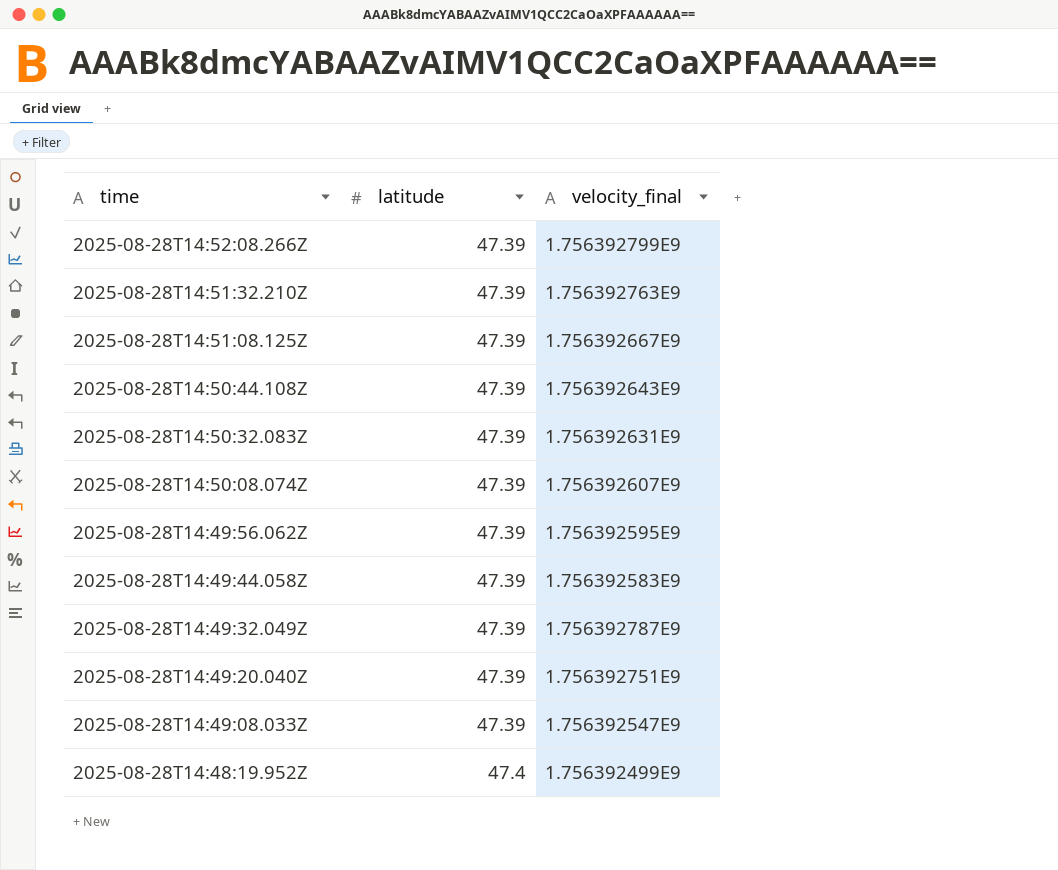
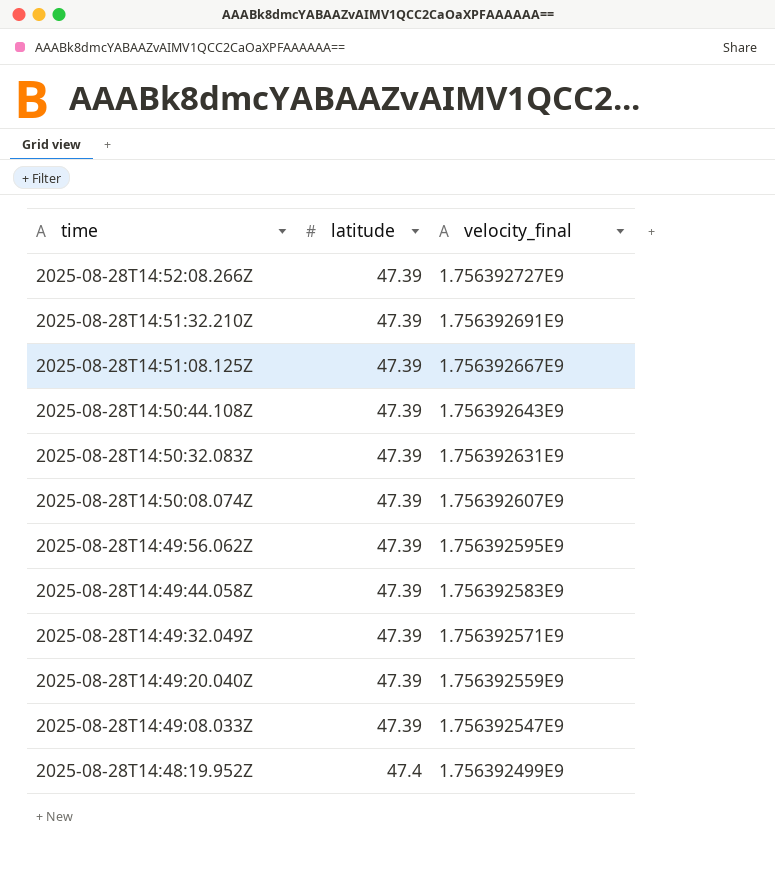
2025-08-28T14:52:08.266Z | velocity_final: 1.756392799E9 -> 1.756392727E9
2025-08-28T14:51:32.210Z | velocity_final: 1.756392763E9 -> 1.756392691E9
2025-08-28T14:49:32.049Z | velocity_final: 1.756392787E9 -> 1.756392571E9
2025-08-28T14:49:20.040Z | velocity_final: 1.756392751E9 -> 1.756392559E9

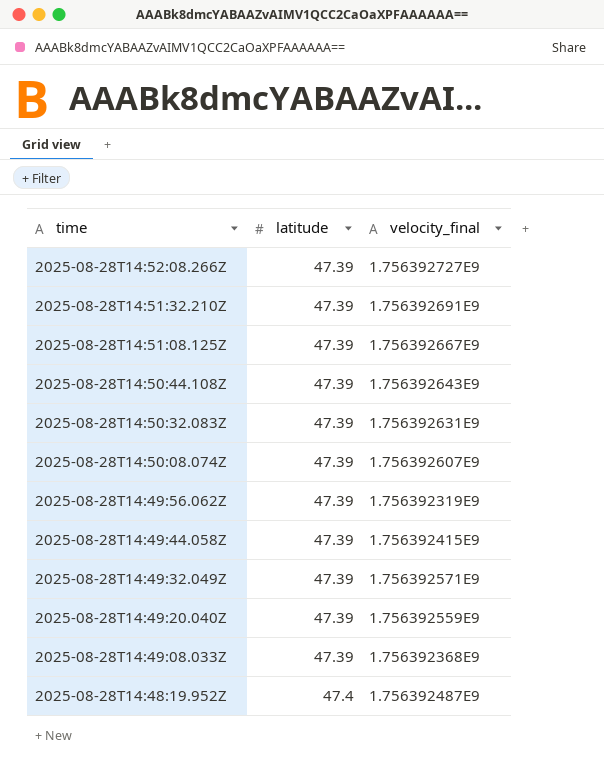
2025-08-28T14:49:56.062Z | velocity_final: 1.756392595E9 -> 1.756392319E9
2025-08-28T14:49:44.058Z | velocity_final: 1.756392583E9 -> 1.756392415E9
2025-08-28T14:49:08.033Z | velocity_final: 1.756392547E9 -> 1.756392368E9
2025-08-28T14:48:19.952Z | velocity_final: 1.756392499E9 -> 1.756392487E9

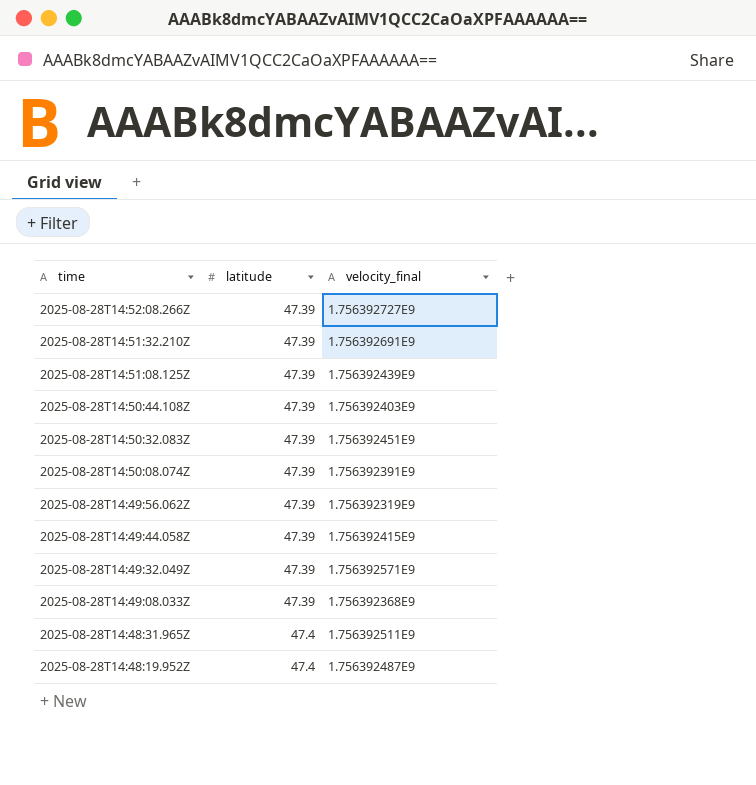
row 2025-08-28T14:49:20.040Z: 47.39 | 1.756392559E9 -> none
2025-08-28T14:51:08.125Z | velocity_final: 1.756392667E9 -> 1.756392439E9
2025-08-28T14:50:44.108Z | velocity_final: 1.756392643E9 -> 1.756392403E9
2025-08-28T14:50:32.083Z | velocity_final: 1.756392631E9 -> 1.756392451E9
2025-08-28T14:50:08.074Z | velocity_final: 1.756392607E9 -> 1.756392391E9
row 2025-08-28T14:48:31.965Z: none -> 47.4 | 1.756392511E9

